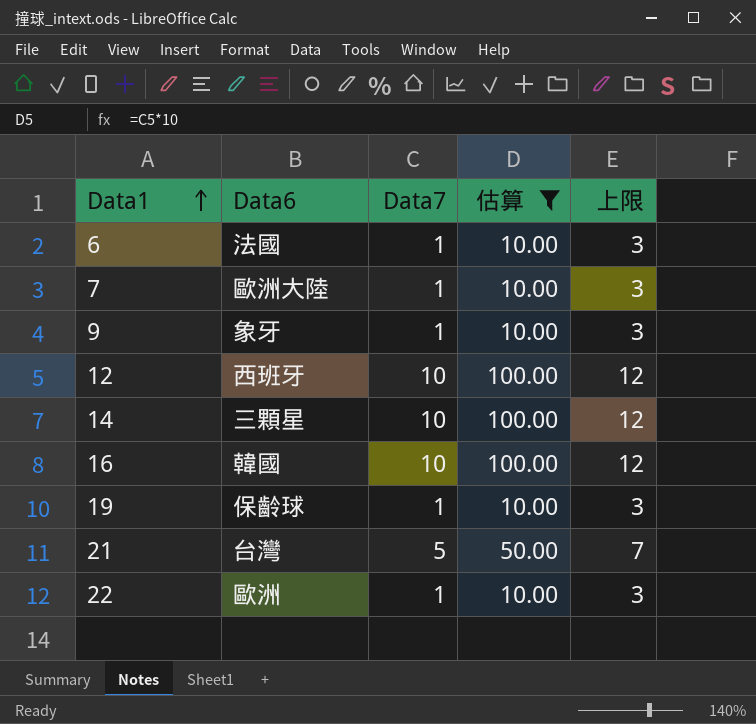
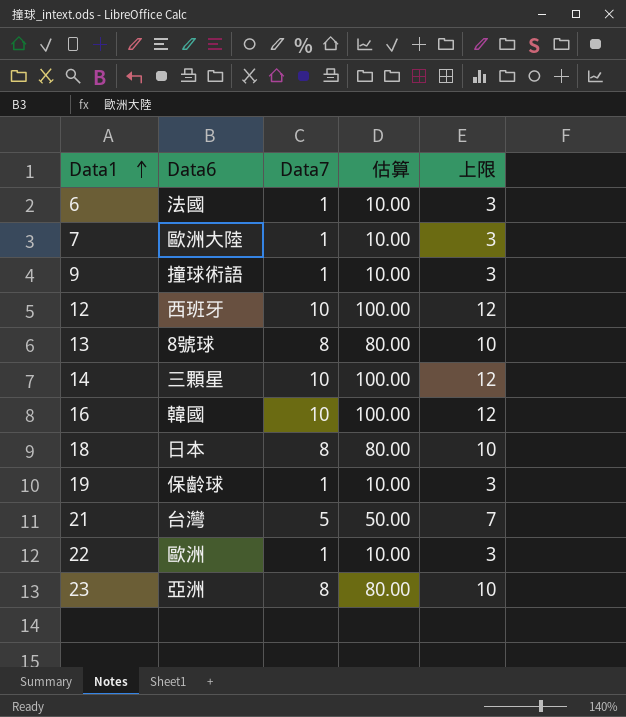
filter: 估算 != 80.00 -> none
9 | Data6: 象牙 -> 撞球術語

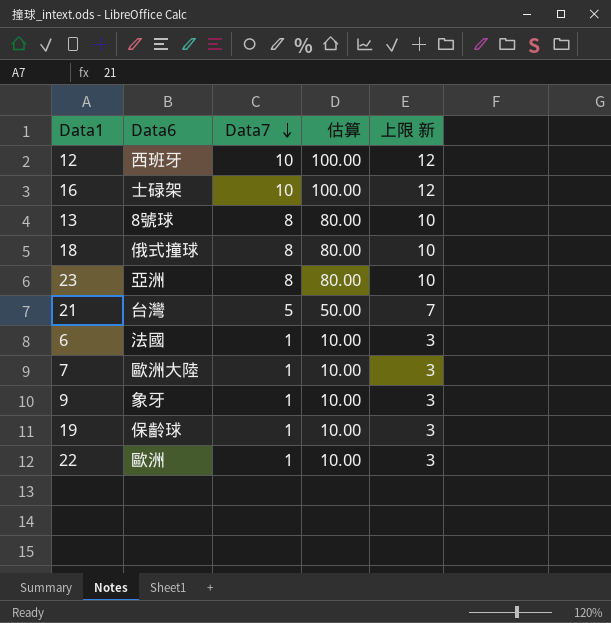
row order: Data1 ascending -> Data7 descending
column name: 上限 -> 上限 新
row 14: 三顆星 | 10 | 100.00 | 12 -> none
16 | Data6: 韓國 -> 士碌架
18 | Data6: 日本 -> 俄式撞球
9 | Data6: 撞球術語 -> 象牙

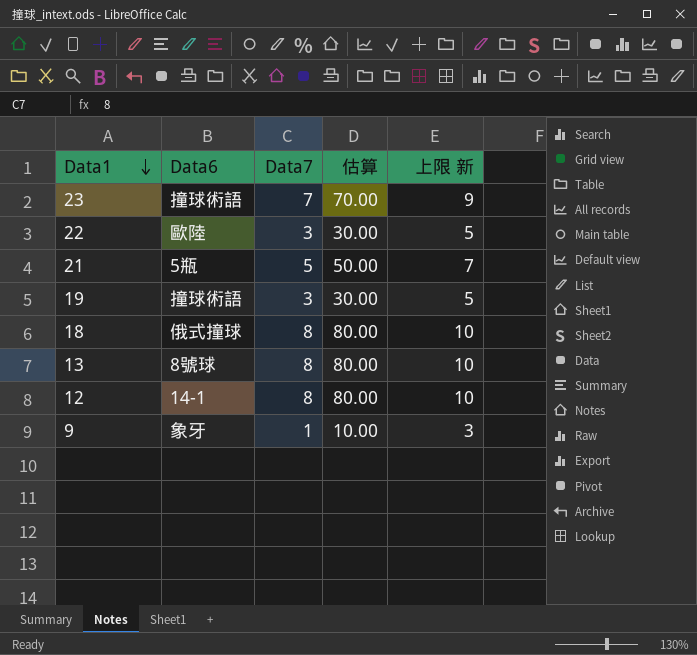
row order: Data7 descending -> Data1 descending
row 16: 士碌架 | 10 | 100.00 | 12 -> none
row 6: 法國 | 1 | 10.00 | 3 -> none
row 7: 歐洲大陸 | 1 | 10.00 | 3 -> none
23 | Data6: 亞洲 -> 撞球術語
23 | Data7: 8 -> 7
23 | 估算: 80.00 -> 70.00
23 | 上限 新: 10 -> 9
22 | Data6: 歐洲 -> 歐陸
22 | Data7: 1 -> 3
22 | 估算: 10.00 -> 30.00
22 | 上限 新: 3 -> 5
21 | Data6: 台灣 -> 5瓶
19 | Data6: 保齡球 -> 撞球術語
19 | Data7: 1 -> 3
19 | 估算: 10.00 -> 30.00
19 | 上限 新: 3 -> 5
12 | Data6: 西班牙 -> 14-1
12 | Data7: 10 -> 8
12 | 估算: 100.00 -> 80.00
12 | 上限 新: 12 -> 10

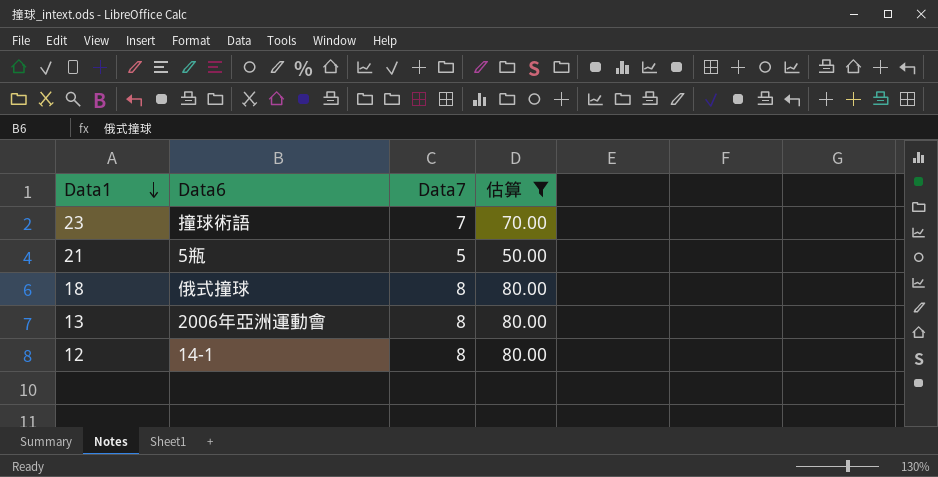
filter: none -> 估算 >= 50.00
column 上限 新 | formula: [Data7] + 2 -> none
13 | Data6: 8號球 -> 2006年亞洲運動會

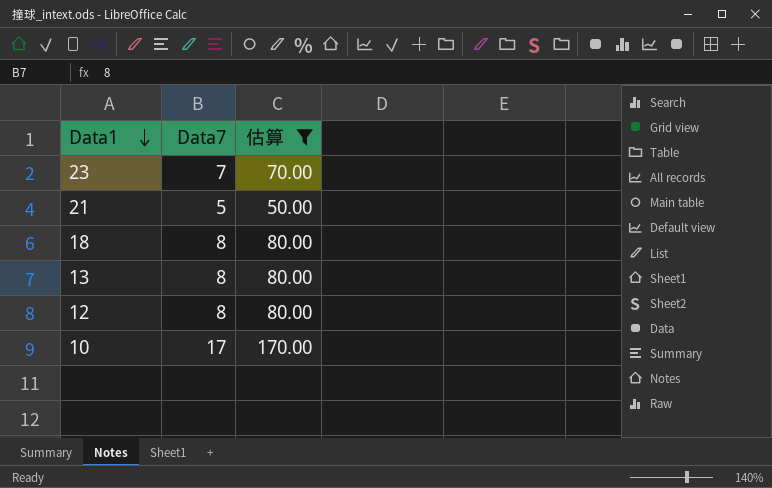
column Data6 | position: 2 -> none
row 10: none -> 17 | 170.00

